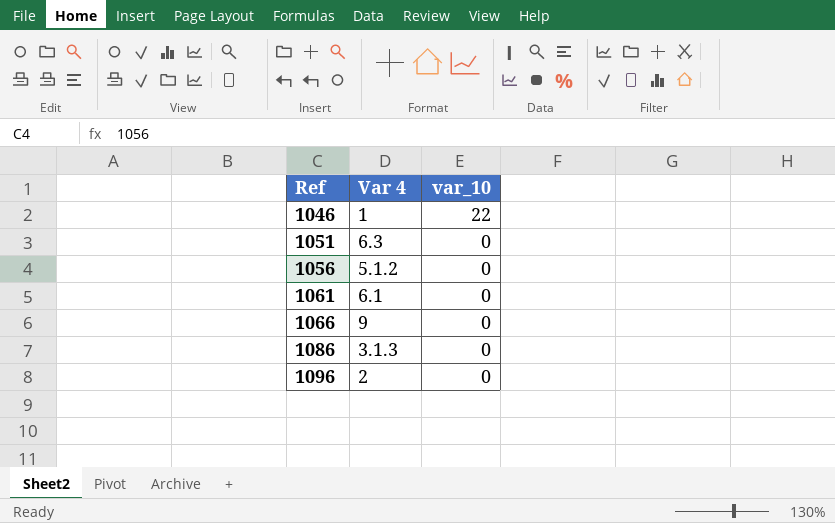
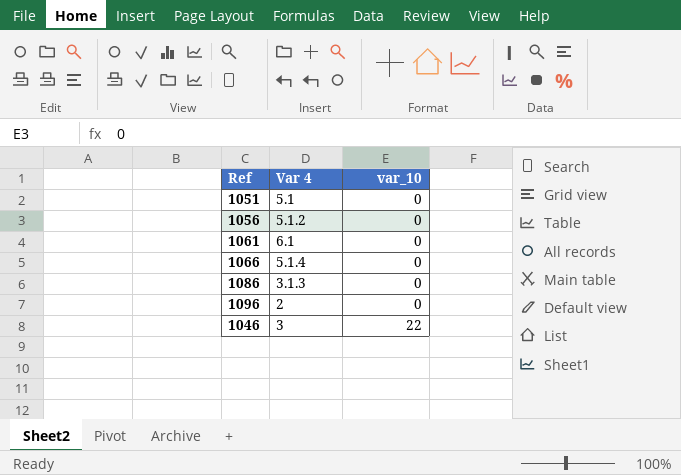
row order: Ref ascending -> var_10 ascending
1051 | Var 4: 6.3 -> 5.1
1066 | Var 4: 9 -> 5.1.4
1046 | Var 4: 1 -> 3

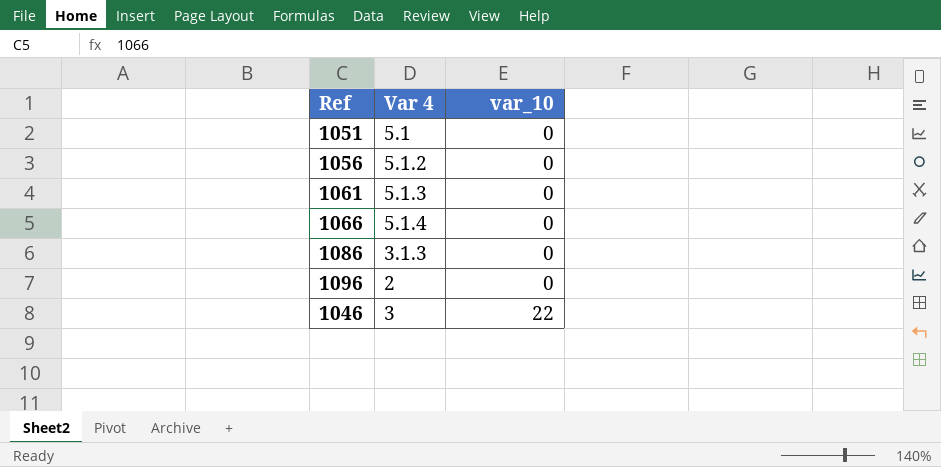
1061 | Var 4: 6.1 -> 5.1.3

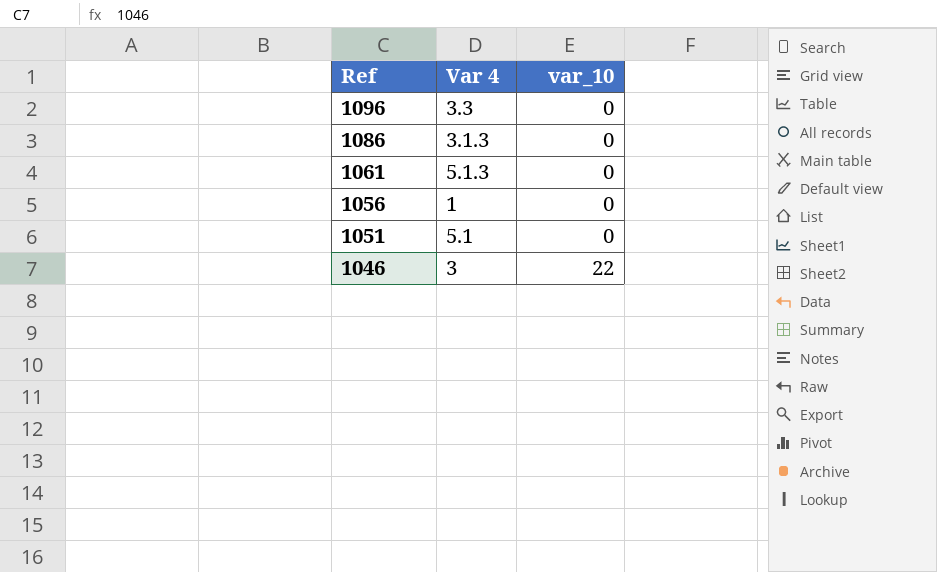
row order: var_10 ascending -> Ref descending
row 1066: 5.1.4 | 0 -> none
1096 | Var 4: 2 -> 3.3
1056 | Var 4: 5.1.2 -> 1

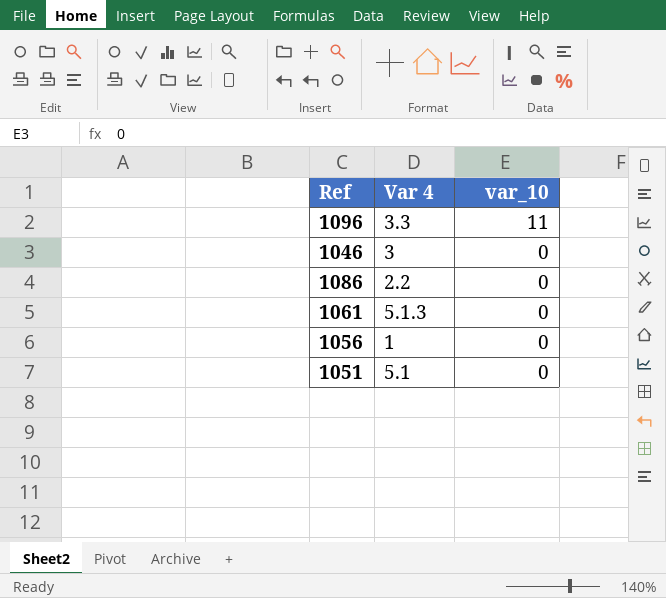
row order: Ref descending -> var_10 descending
1096 | var_10: 0 -> 11
1046 | var_10: 22 -> 0
1086 | Var 4: 3.1.3 -> 2.2

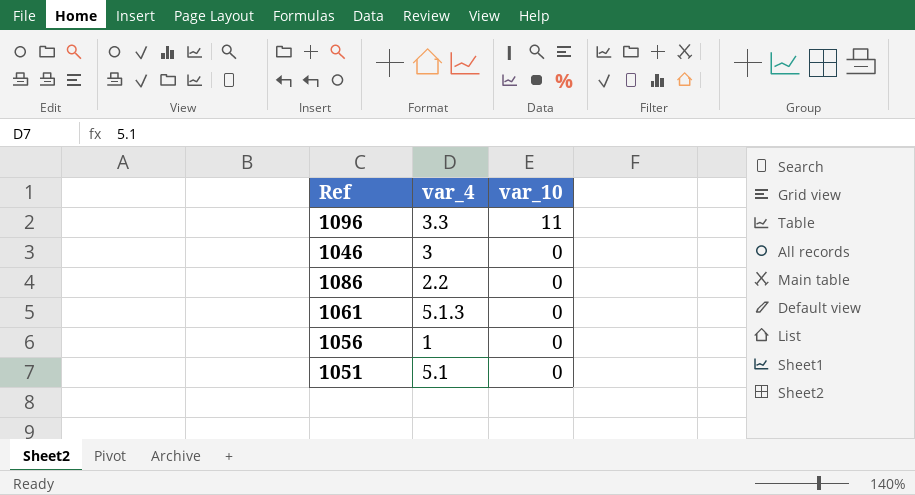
column name: Var 4 -> var_4

